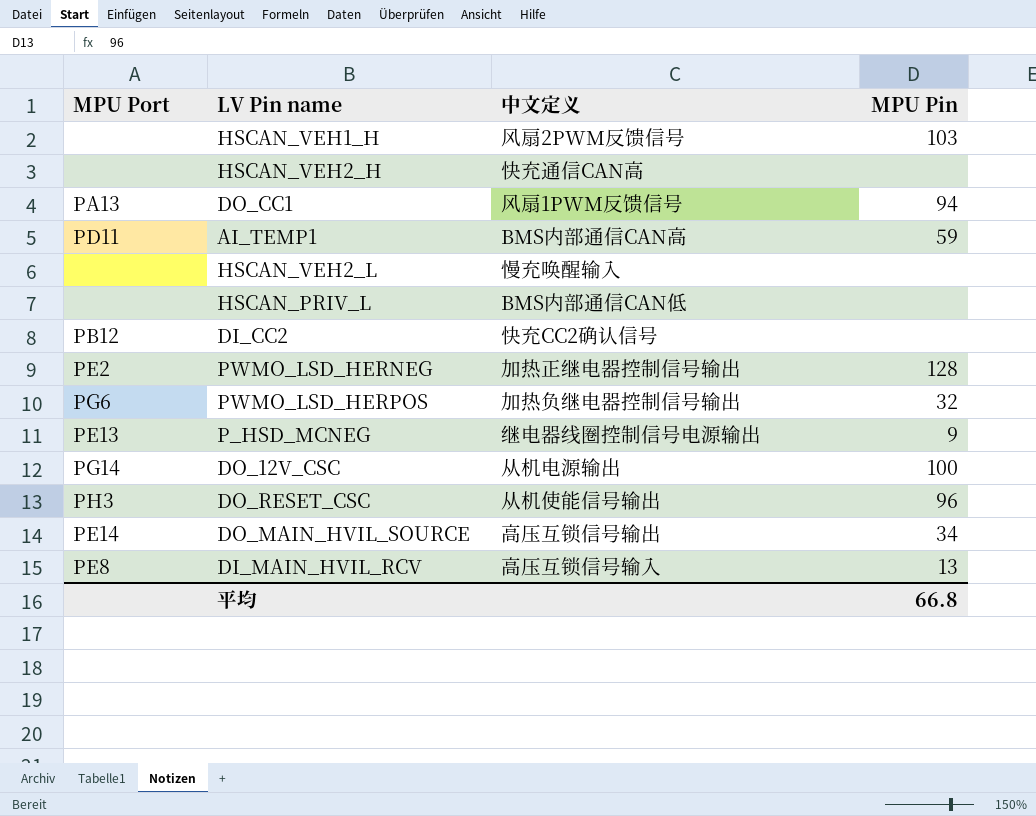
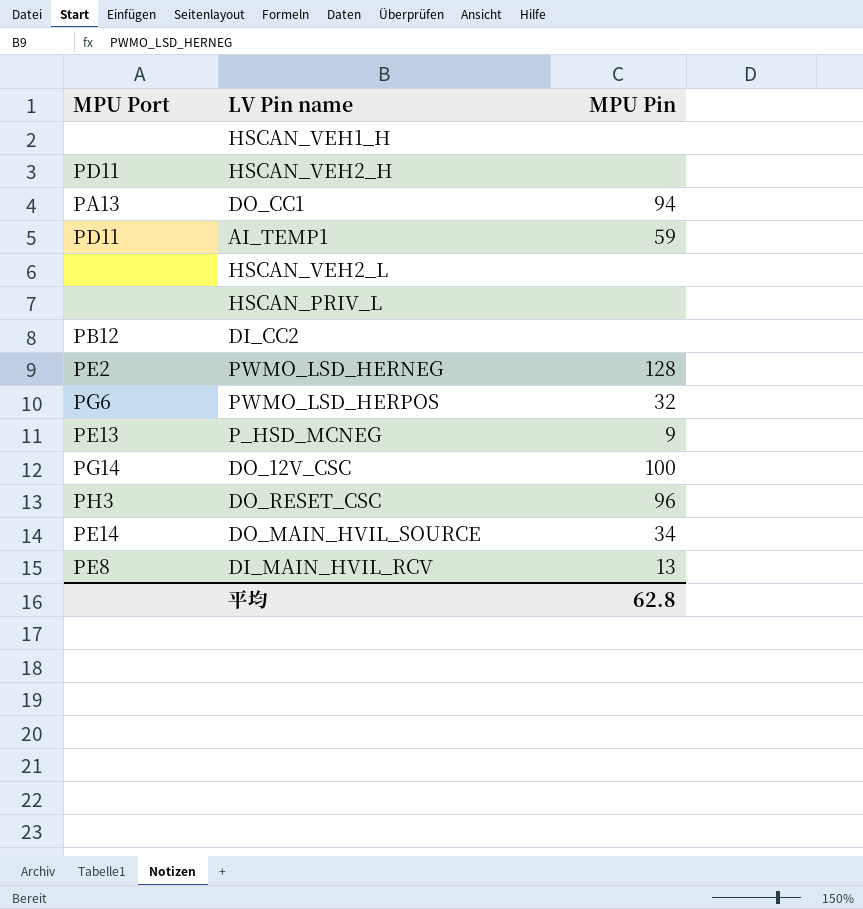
column 中文定义 | position: 3 -> none
HSCAN_VEH1_H | MPU Pin: 103 -> none
HSCAN_VEH2_H | MPU Port: none -> PD11
平均 | MPU Pin: 66.8 -> 62.8

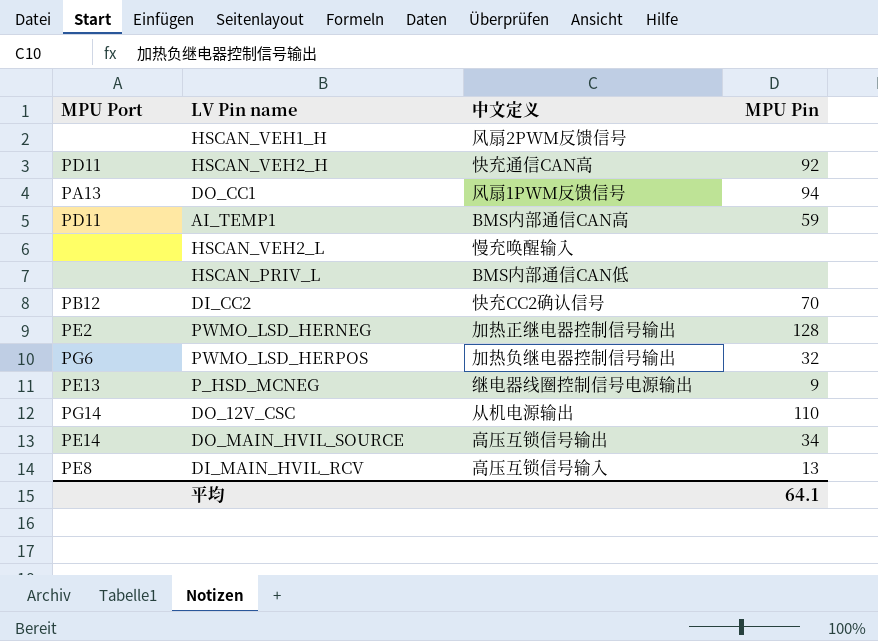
column 中文定义 | position: none -> 3
row DO_RESET_CSC: PH3 | 96 -> none
HSCAN_VEH2_H | MPU Pin: none -> 92
DI_CC2 | MPU Pin: none -> 70
DO_12V_CSC | MPU Pin: 100 -> 110
平均 | MPU Pin: 62.8 -> 64.1

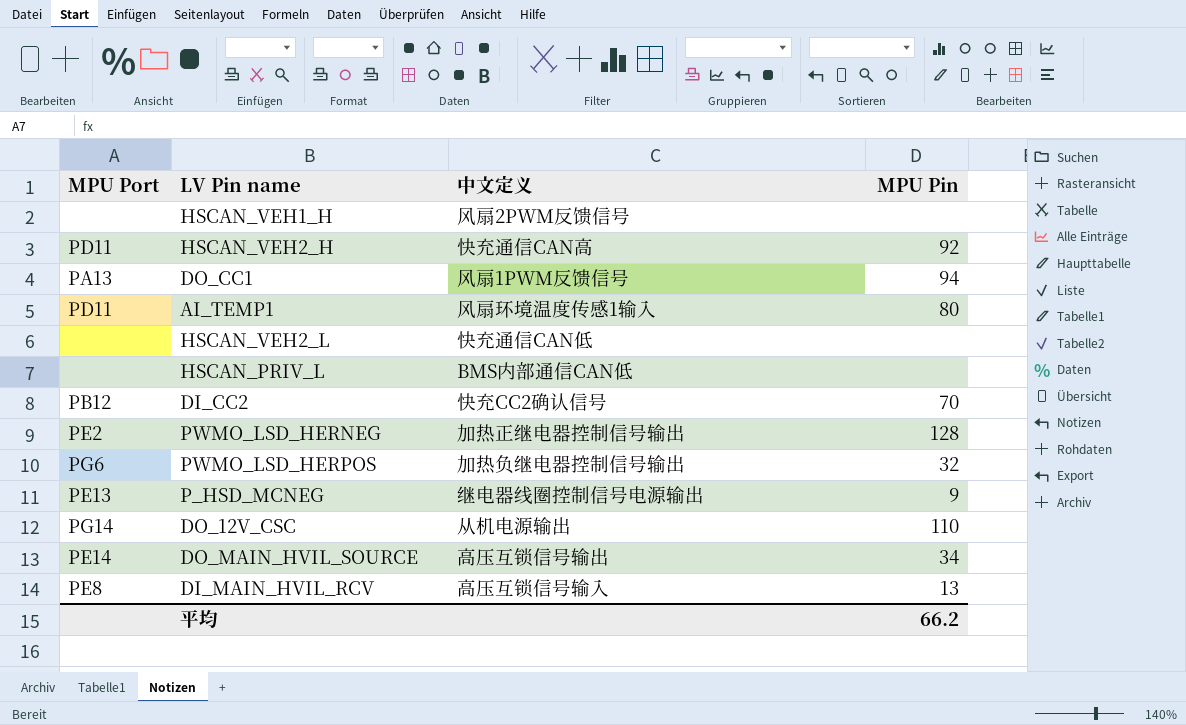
AI_TEMP1 | 中文定义: BMS内部通信CAN高 -> 风扇环境温度传感1输入
AI_TEMP1 | MPU Pin: 59 -> 80
HSCAN_VEH2_L | 中文定义: 慢充唤醒输入 -> 快充通信CAN低
平均 | MPU Pin: 64.1 -> 66.2

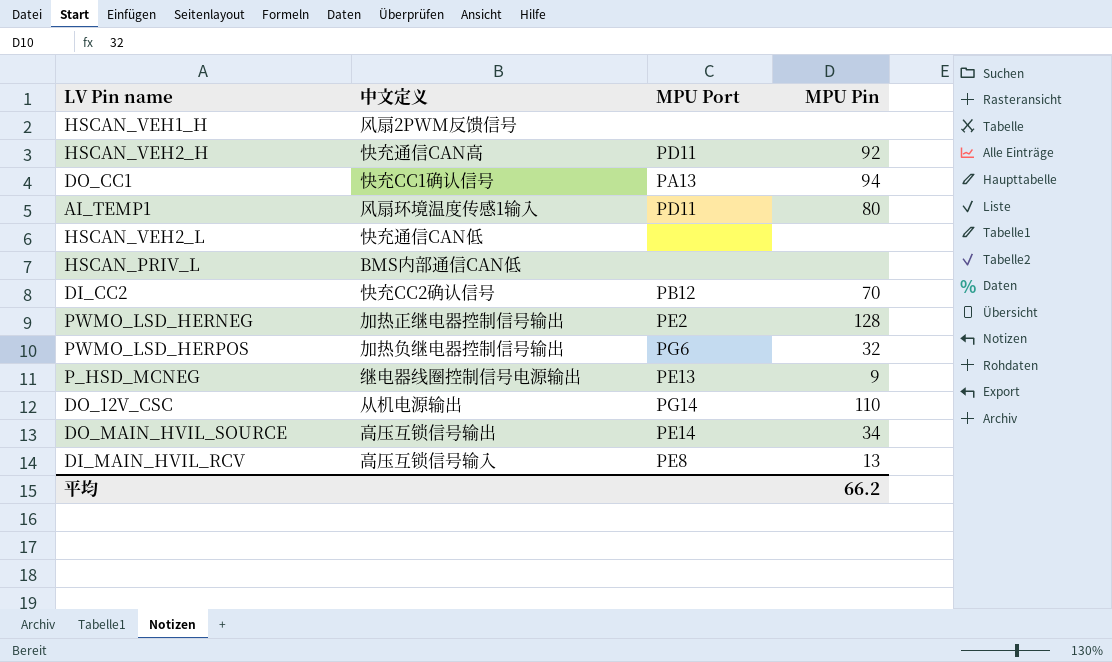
column MPU Port | position: 1 -> 3
DO_CC1 | 中文定义: 风扇1PWM反馈信号 -> 快充CC1确认信号

